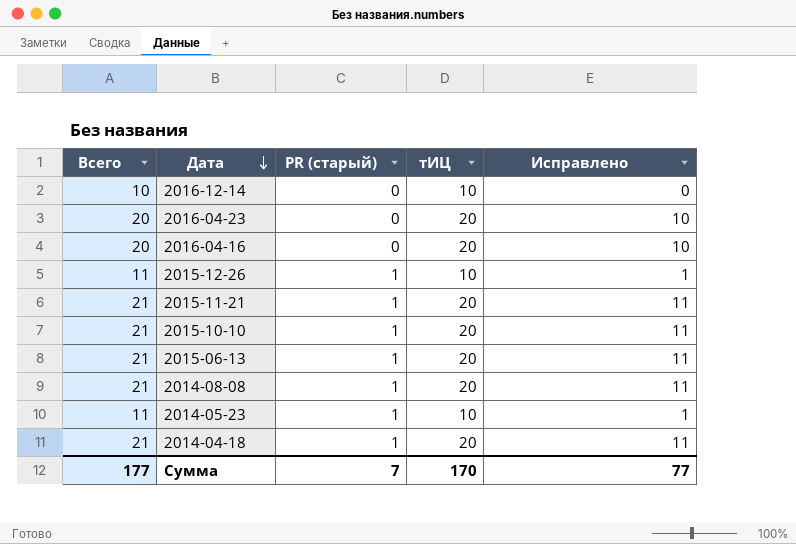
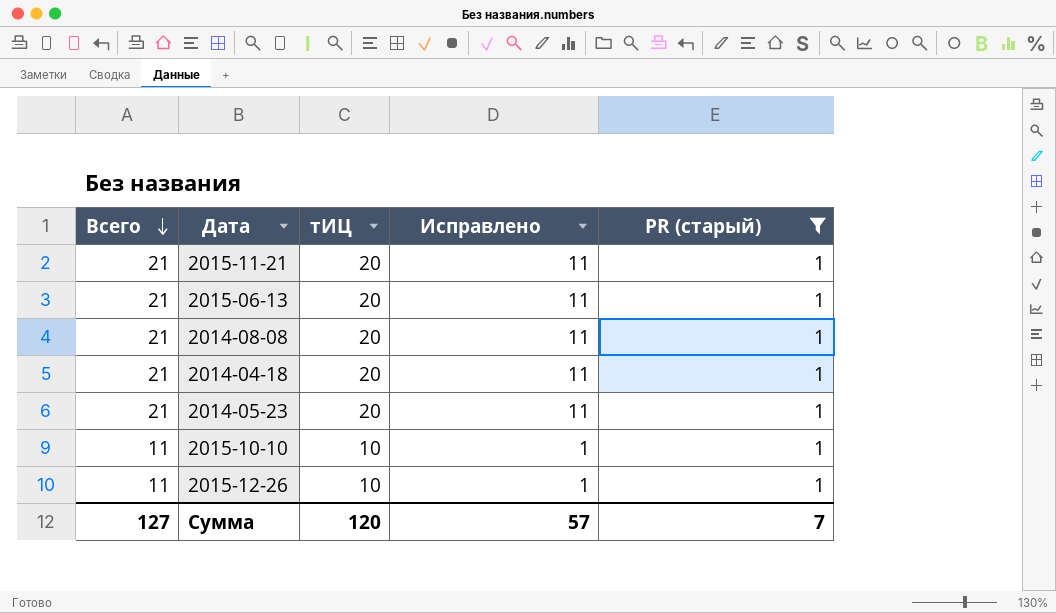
filter: none -> PR (старый) = 1
row order: Дата descending -> Всего descending
column PR (старый) | position: 3 -> 5
2014-05-23 | Всего: 11 -> 21
2014-05-23 | тИЦ: 10 -> 20
2014-05-23 | Исправлено: 1 -> 11
2015-10-10 | Всего: 21 -> 11
2015-10-10 | тИЦ: 20 -> 10
2015-10-10 | Исправлено: 11 -> 1
Сумма | Всего: 177 -> 127
Сумма | тИЦ: 170 -> 120
Сумма | Исправлено: 77 -> 57

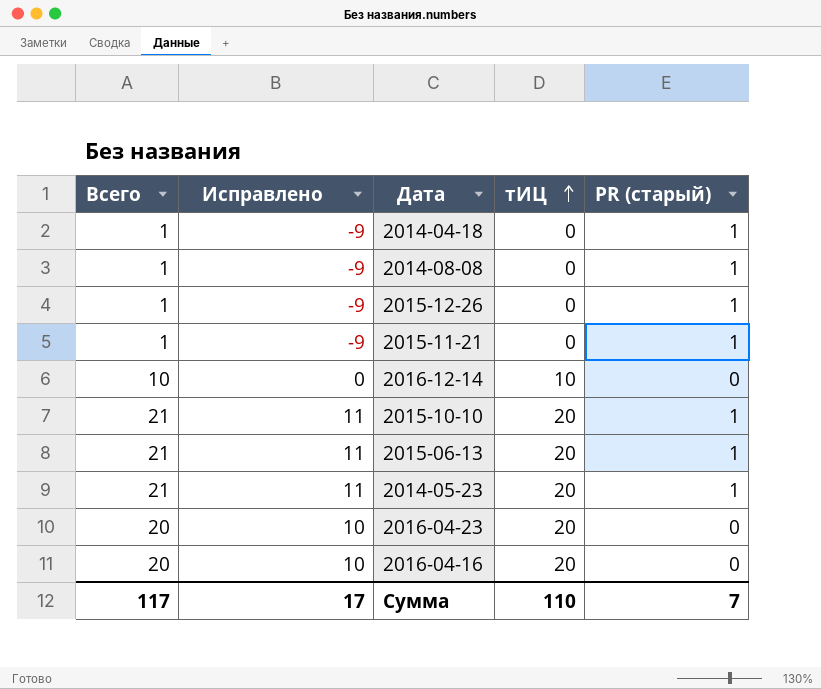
filter: PR (старый) = 1 -> none
row order: Всего descending -> тИЦ ascending
column Исправлено | position: 4 -> 2
2014-04-18 | Всего: 21 -> 1
2014-04-18 | Исправлено: 11 -> -9
2014-04-18 | тИЦ: 20 -> 0
2014-08-08 | Всего: 21 -> 1
2014-08-08 | Исправлено: 11 -> -9
2014-08-08 | тИЦ: 20 -> 0
2015-12-26 | Всего: 11 -> 1
2015-12-26 | Исправлено: 1 -> -9
2015-12-26 | тИЦ: 10 -> 0
2015-11-21 | Всего: 21 -> 1
2015-11-21 | Исправлено: 11 -> -9
2015-11-21 | тИЦ: 20 -> 0
2015-10-10 | Всего: 11 -> 21
2015-10-10 | Исправлено: 1 -> 11
2015-10-10 | тИЦ: 10 -> 20
Сумма | Всего: 127 -> 117
Сумма | Исправлено: 57 -> 17
Сумма | тИЦ: 120 -> 110

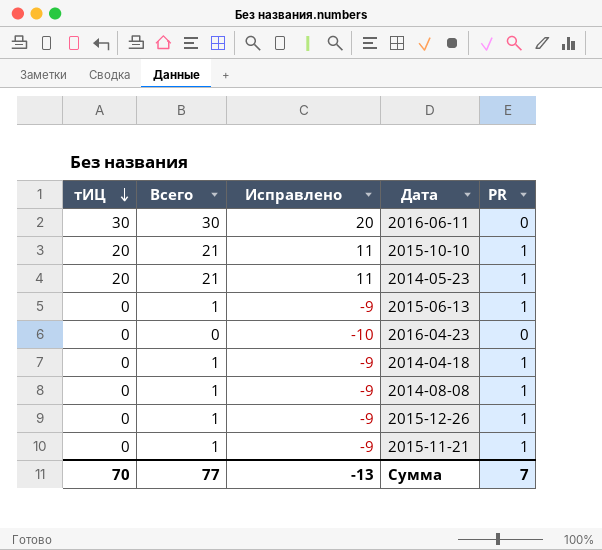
row order: тИЦ ascending -> тИЦ descending
column тИЦ | position: 4 -> 1
column name: PR (старый) -> PR
row 2016-12-14: 10 | 0 | 10 | 0 -> none
row 2016-04-16: 20 | 10 | 20 | 0 -> none
row 2016-06-11: none -> 30 | 30 | 20 | 0
2015-06-13 | тИЦ: 20 -> 0
2015-06-13 | Всего: 21 -> 1
2015-06-13 | Исправлено: 11 -> -9
2016-04-23 | тИЦ: 20 -> 0
2016-04-23 | Всего: 20 -> 0
2016-04-23 | Исправлено: 10 -> -10
Сумма | тИЦ: 110 -> 70
Сумма | Всего: 117 -> 77
Сумма | Исправлено: 17 -> -13

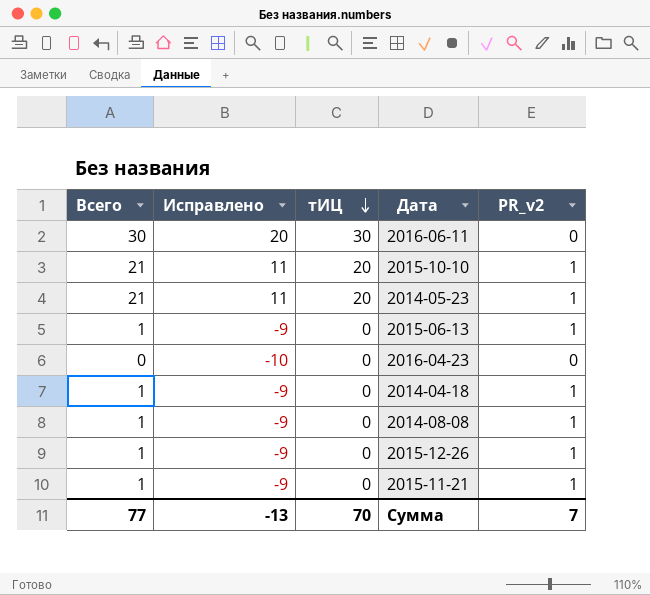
column тИЦ | position: 1 -> 3
column name: PR -> PR_v2

